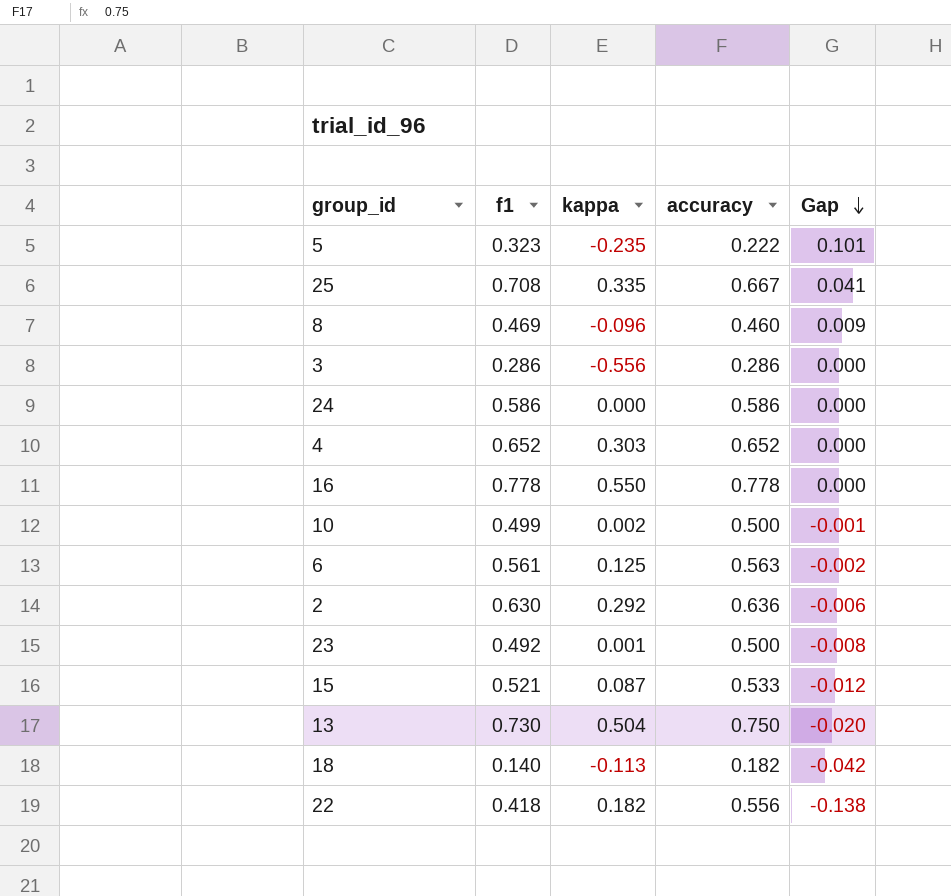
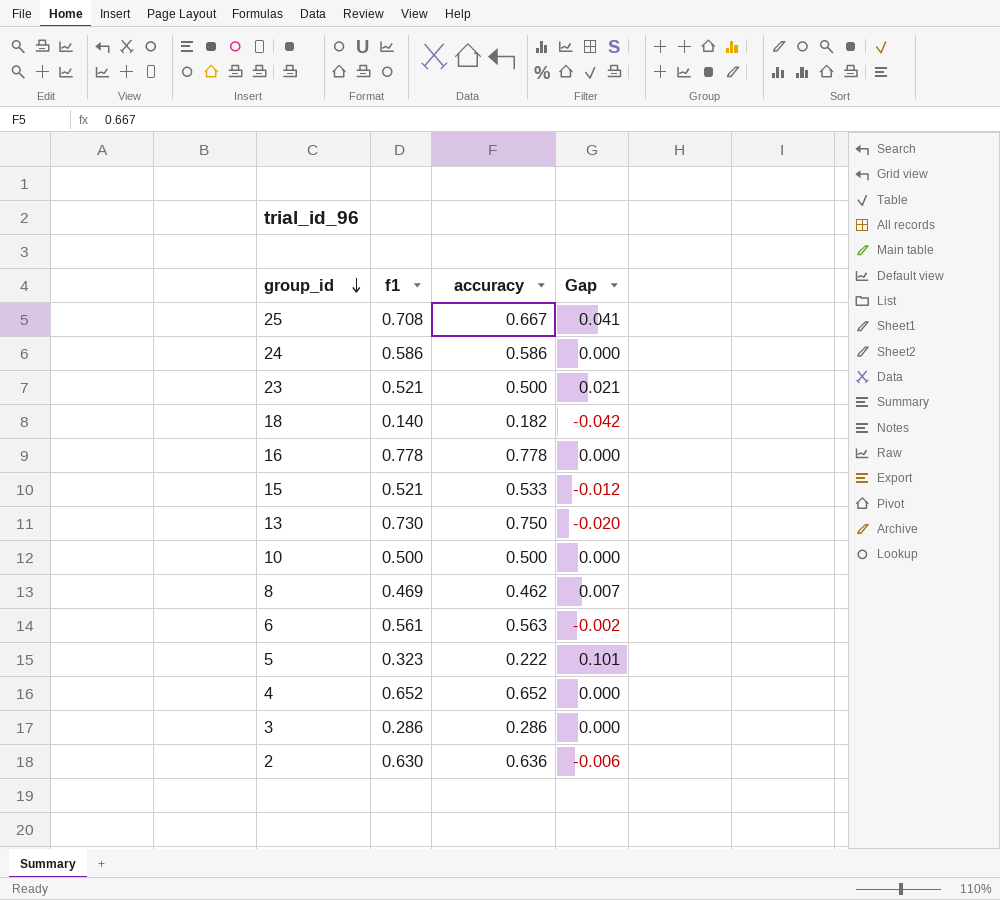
row order: Gap descending -> group_id descending
column kappa | position: 3 -> none
row 22: 0.418 | 0.182 | 0.556 | -0.138 -> none
23 | f1: 0.492 -> 0.521
23 | Gap: -0.008 -> 0.021
10 | f1: 0.499 -> 0.500
10 | Gap: -0.001 -> 0.000
8 | accuracy: 0.460 -> 0.462
8 | Gap: 0.009 -> 0.007

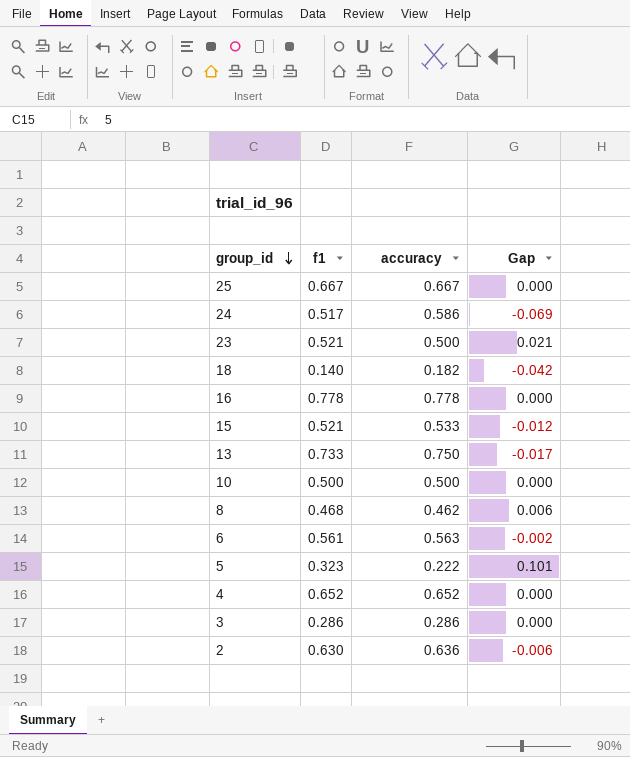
25 | f1: 0.708 -> 0.667
25 | Gap: 0.041 -> 0.000
24 | f1: 0.586 -> 0.517
24 | Gap: 0.000 -> -0.069
13 | f1: 0.730 -> 0.733
13 | Gap: -0.020 -> -0.017
8 | f1: 0.469 -> 0.468
8 | Gap: 0.007 -> 0.006

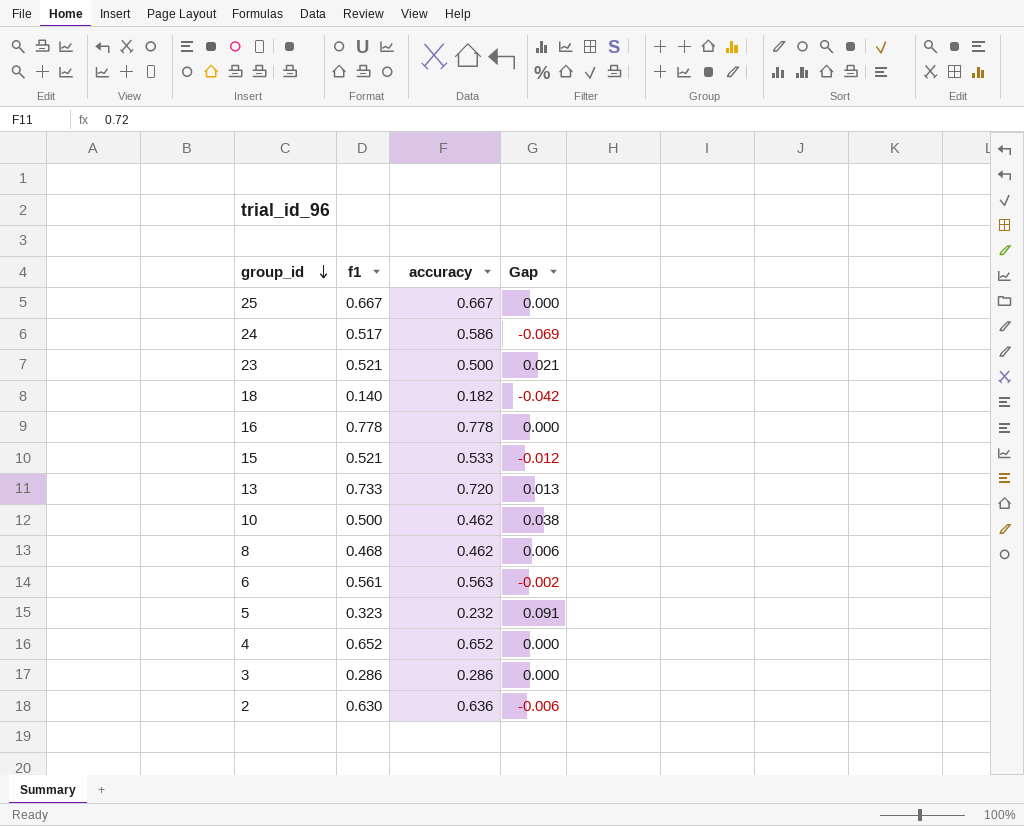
13 | accuracy: 0.750 -> 0.720
13 | Gap: -0.017 -> 0.013
10 | accuracy: 0.500 -> 0.462
10 | Gap: 0.000 -> 0.038
5 | accuracy: 0.222 -> 0.232
5 | Gap: 0.101 -> 0.091

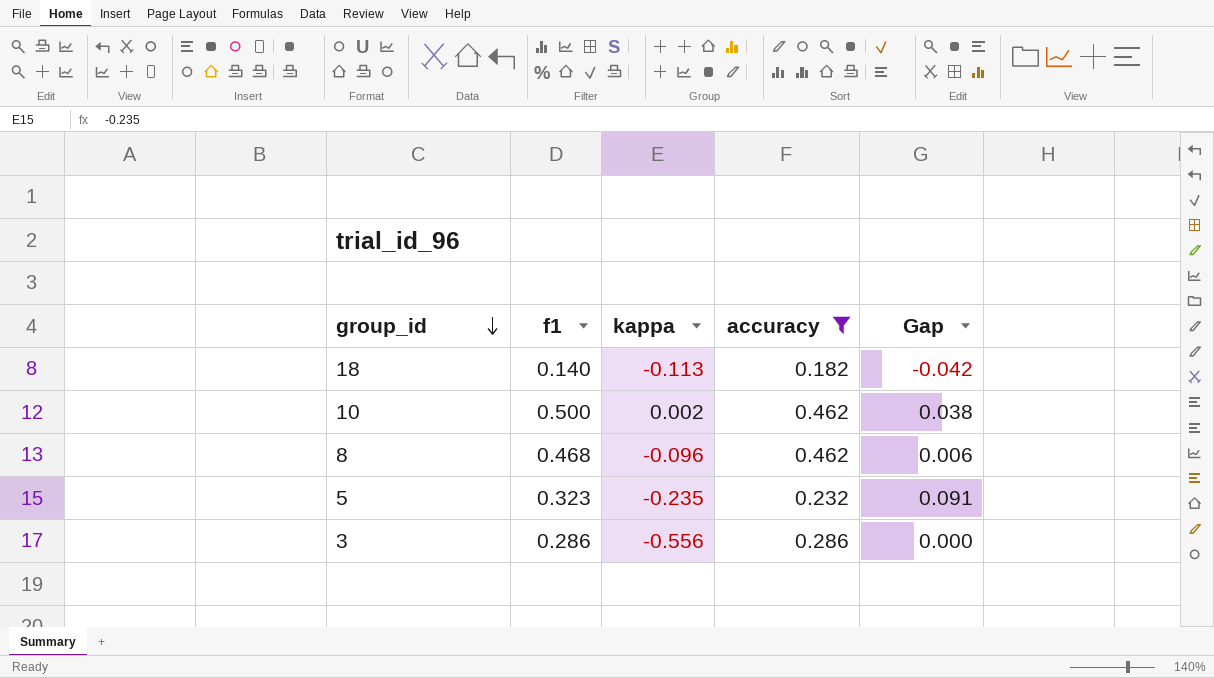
filter: none -> accuracy <= 0.462
column kappa | position: none -> 3

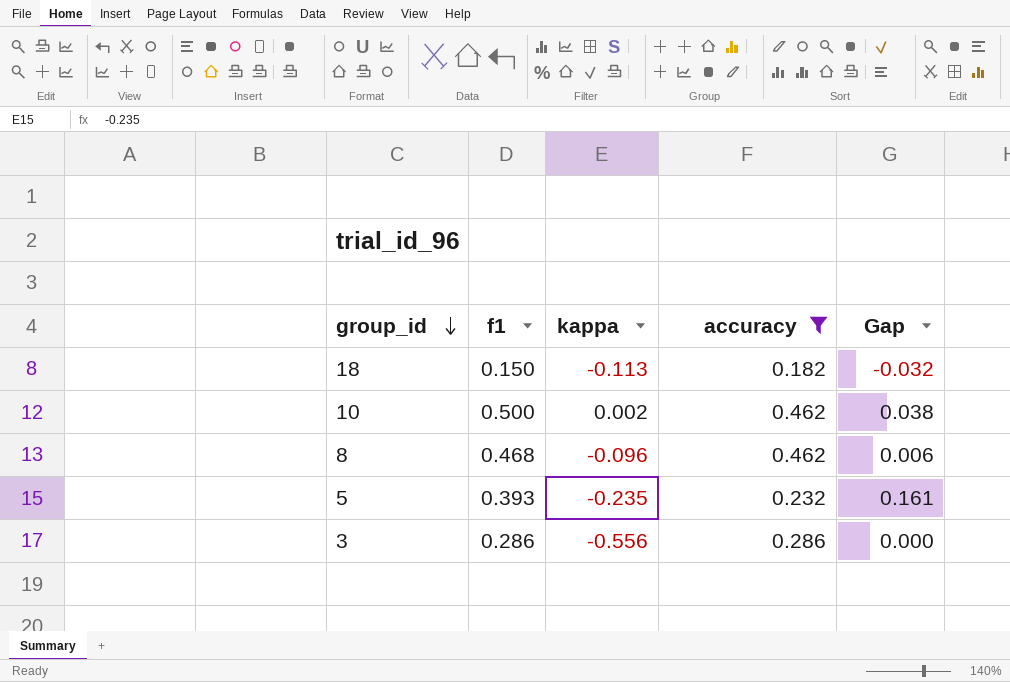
18 | f1: 0.140 -> 0.150
18 | Gap: -0.042 -> -0.032
5 | f1: 0.323 -> 0.393
5 | Gap: 0.091 -> 0.161

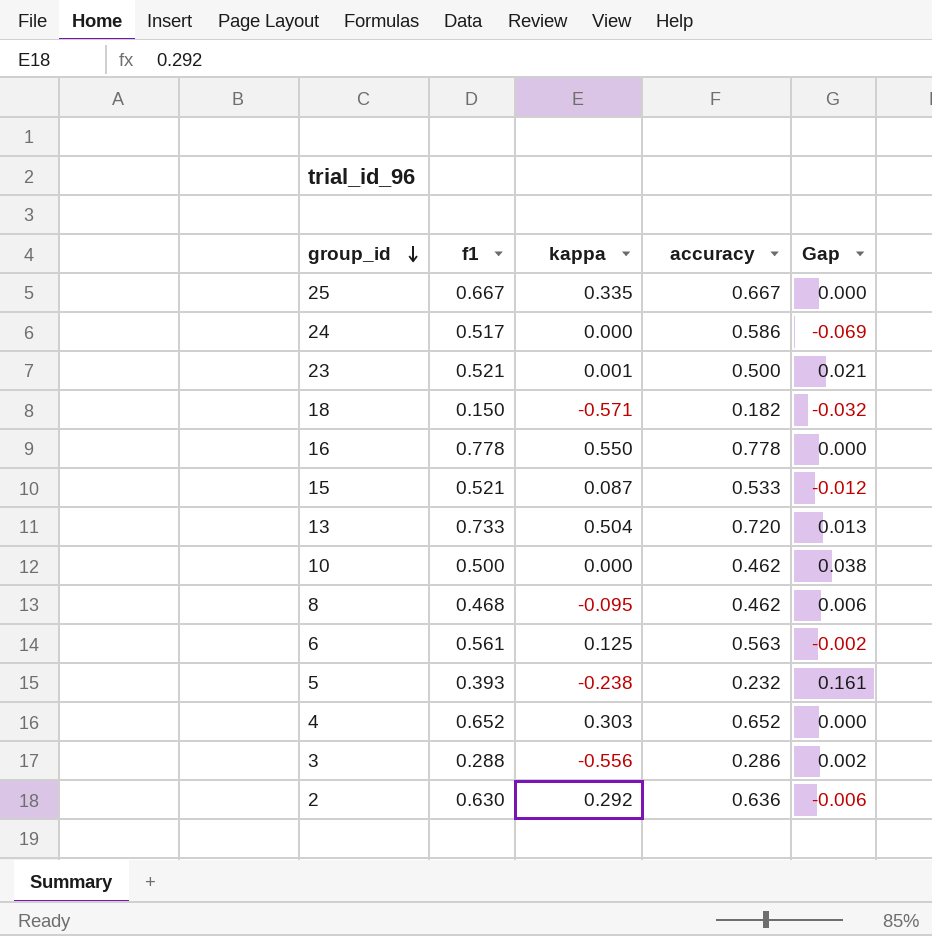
filter: accuracy <= 0.462 -> none
18 | kappa: -0.113 -> -0.571
10 | kappa: 0.002 -> 0.000
8 | kappa: -0.096 -> -0.095
5 | kappa: -0.235 -> -0.238
3 | f1: 0.286 -> 0.288
3 | Gap: 0.000 -> 0.002

